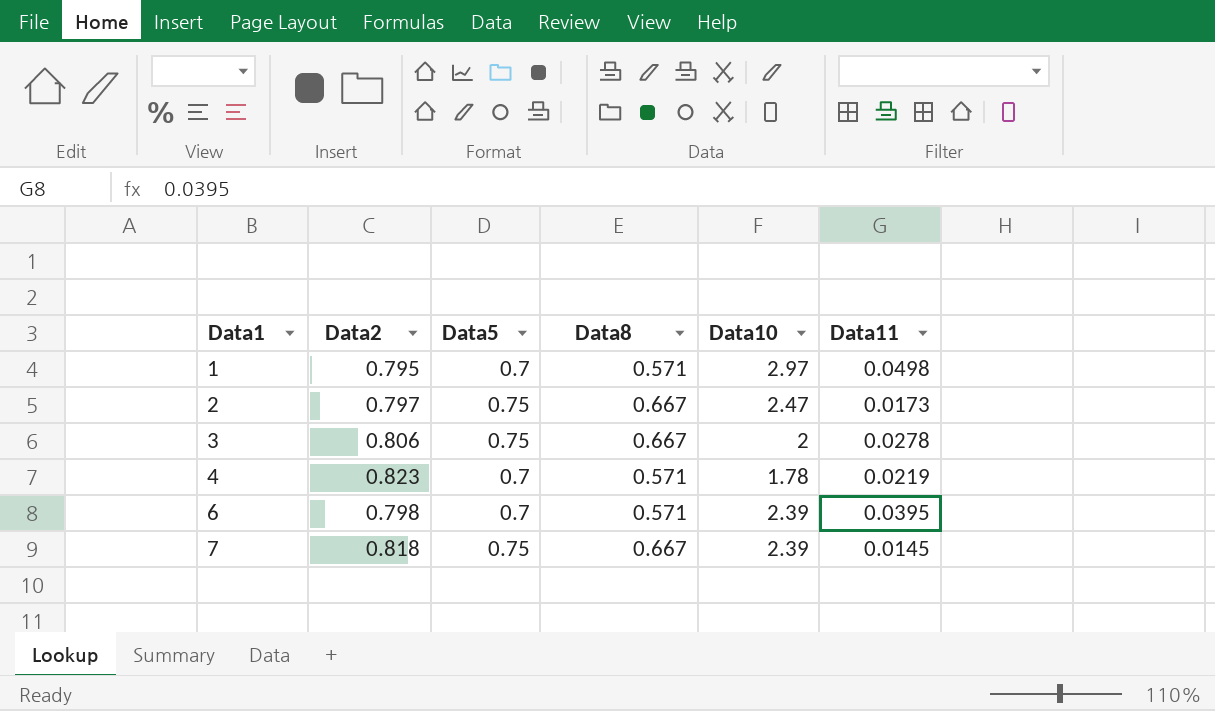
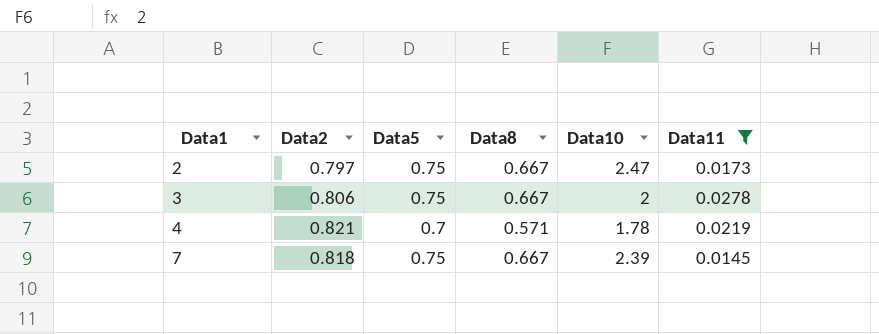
filter: none -> Data11 <= 0.0278
4 | Data2: 0.823 -> 0.821

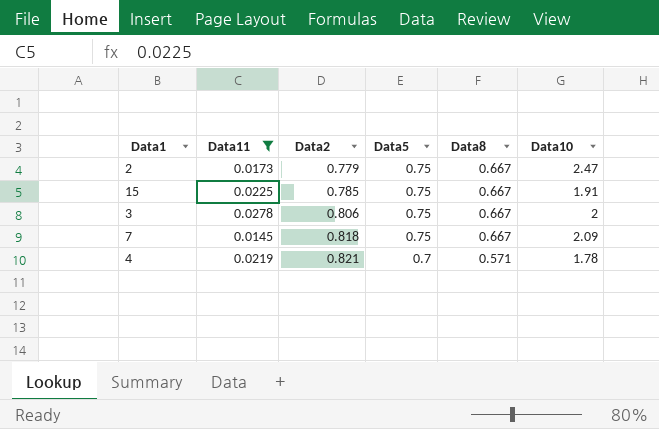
row order: Data1 ascending -> Data2 ascending
column Data11 | position: 6 -> 2
2 | Data2: 0.797 -> 0.779
row 15: none -> 0.0225 | 0.785 | 0.75 | 0.667 | 1.91
7 | Data10: 2.39 -> 2.09

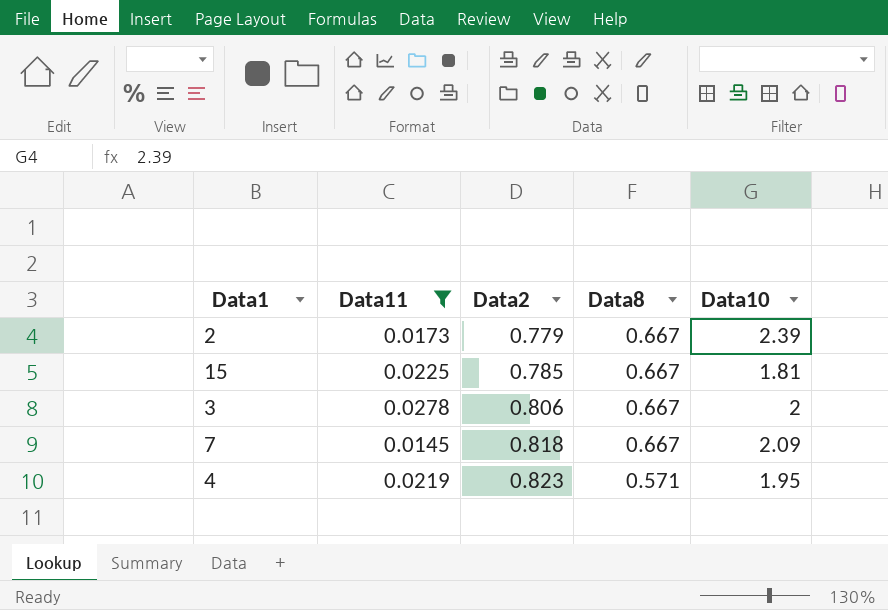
column Data5 | position: 4 -> none
2 | Data10: 2.47 -> 2.39
15 | Data10: 1.91 -> 1.81
4 | Data2: 0.821 -> 0.823
4 | Data10: 1.78 -> 1.95

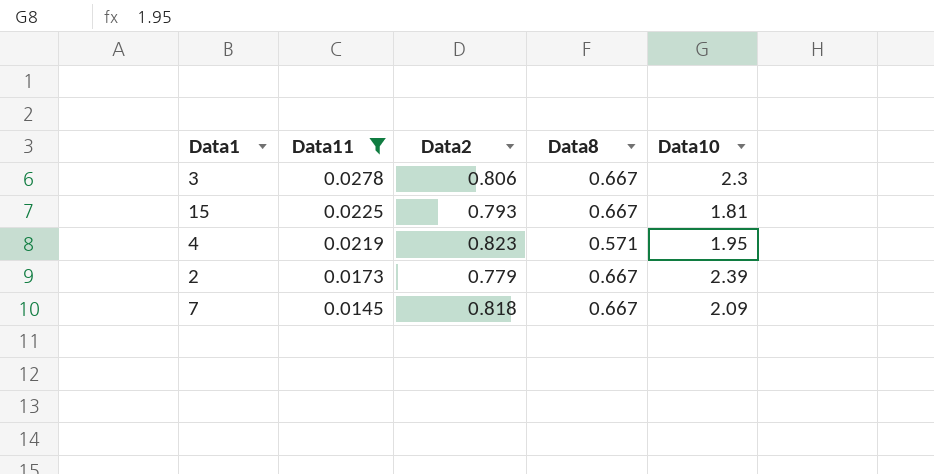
row order: Data2 ascending -> Data11 descending
3 | Data10: 2 -> 2.3
15 | Data2: 0.785 -> 0.793

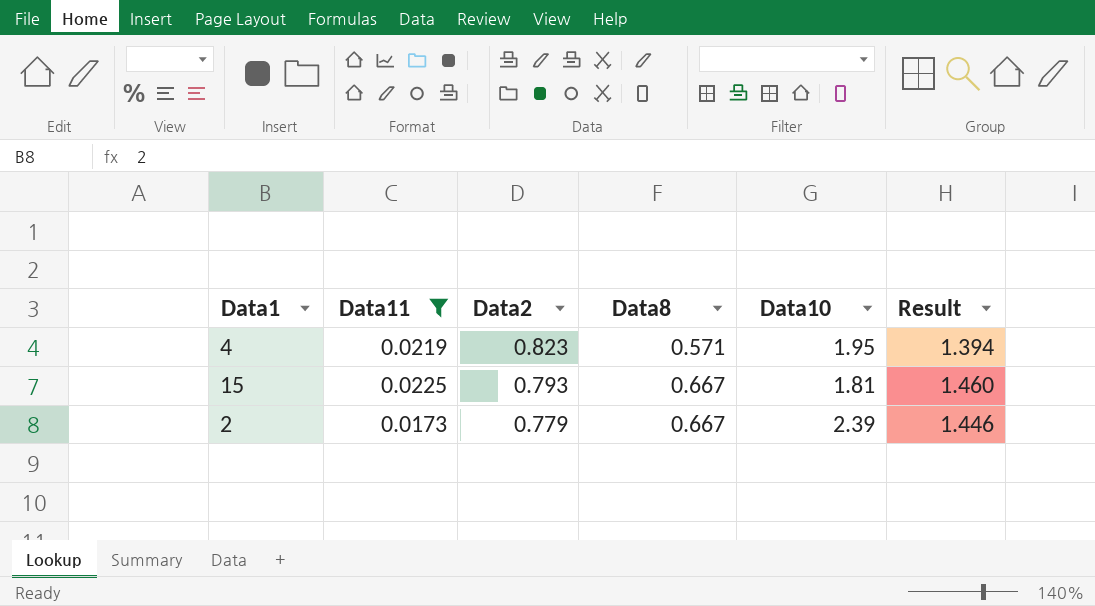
row order: Data11 descending -> Data2 descending
column Result | formula: none -> [Data2] + [Data8]
row 3: 0.0278 | 0.806 | 0.667 | 2.3 -> none
row 7: 0.0145 | 0.818 | 0.667 | 2.09 -> none

